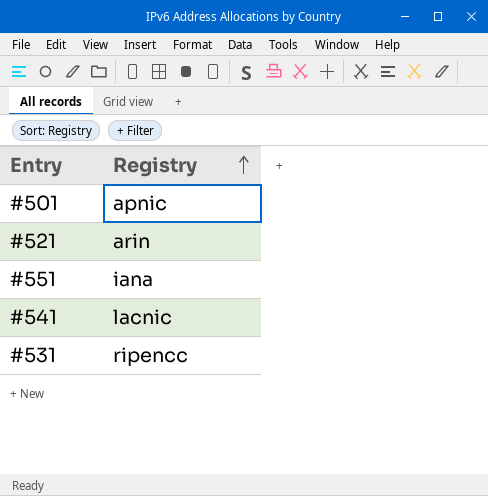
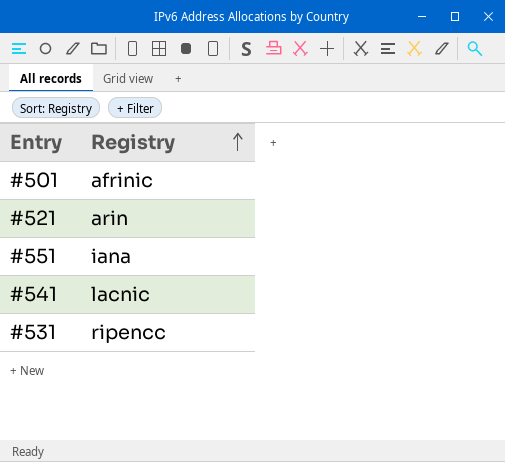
#501 | Registry: apnic -> afrinic

